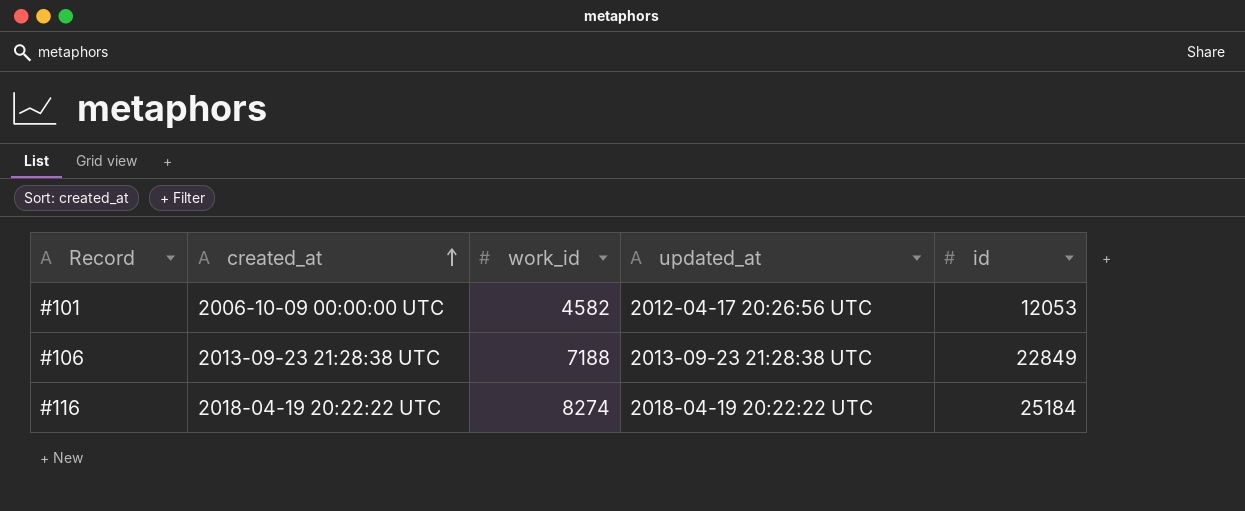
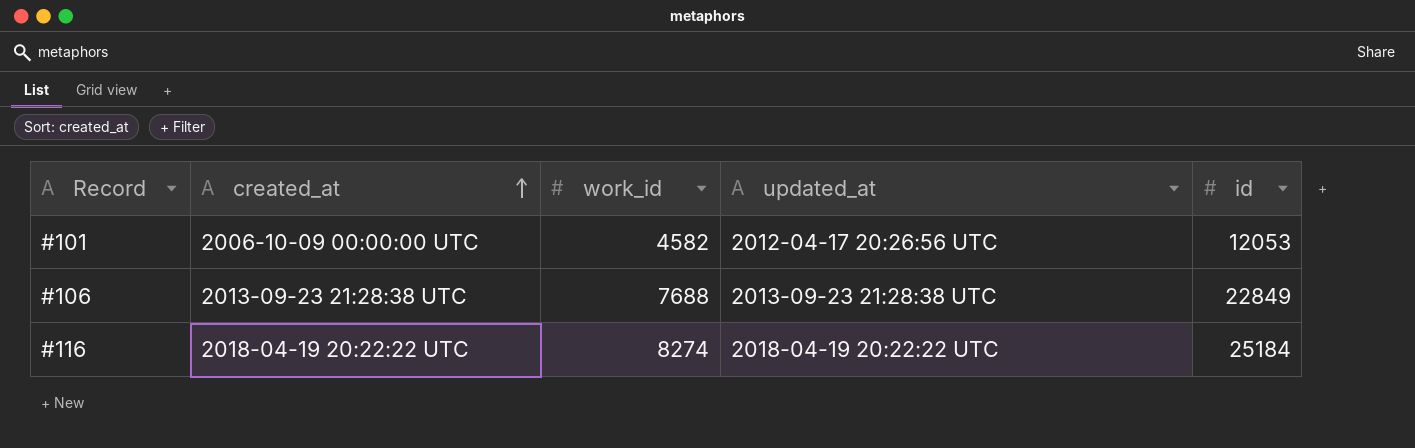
#106 | work_id: 7188 -> 7688

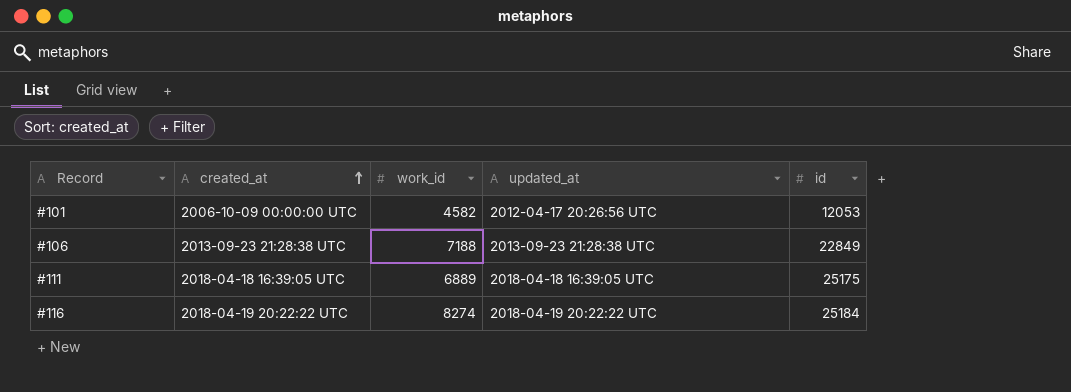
#106 | work_id: 7688 -> 7188
row #111: none -> 2018-04-18 16:39:05 UTC | 6889 | 2018-04-18 16:39:05 UTC | 25175

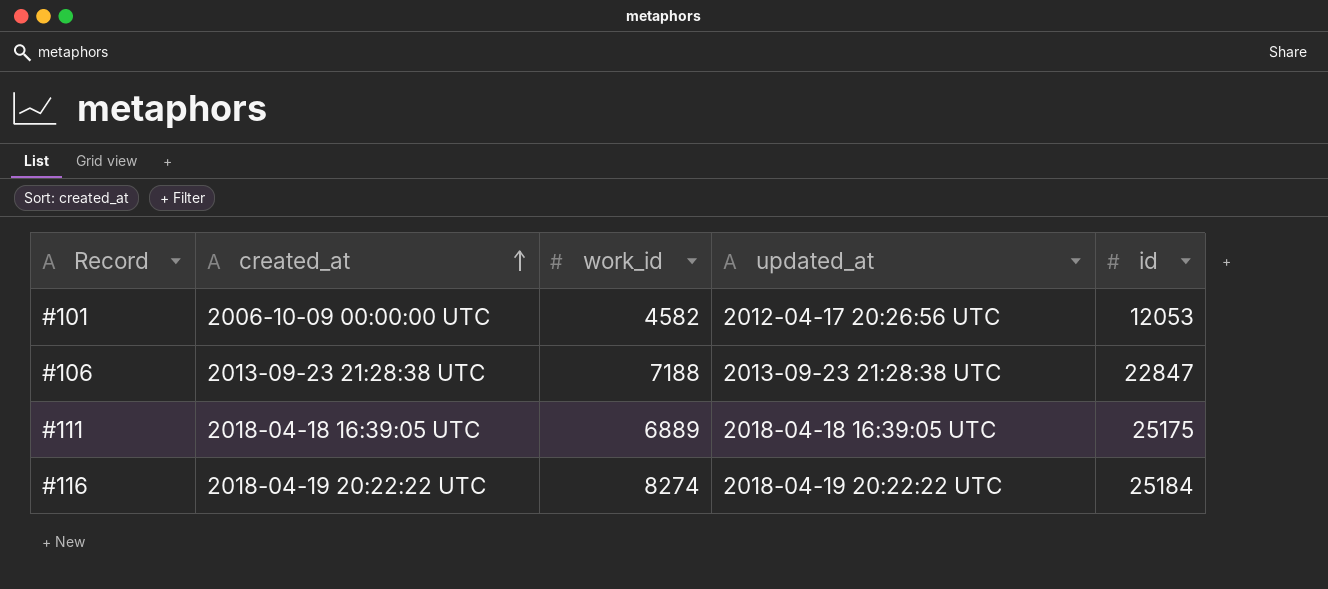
#106 | id: 22849 -> 22847

